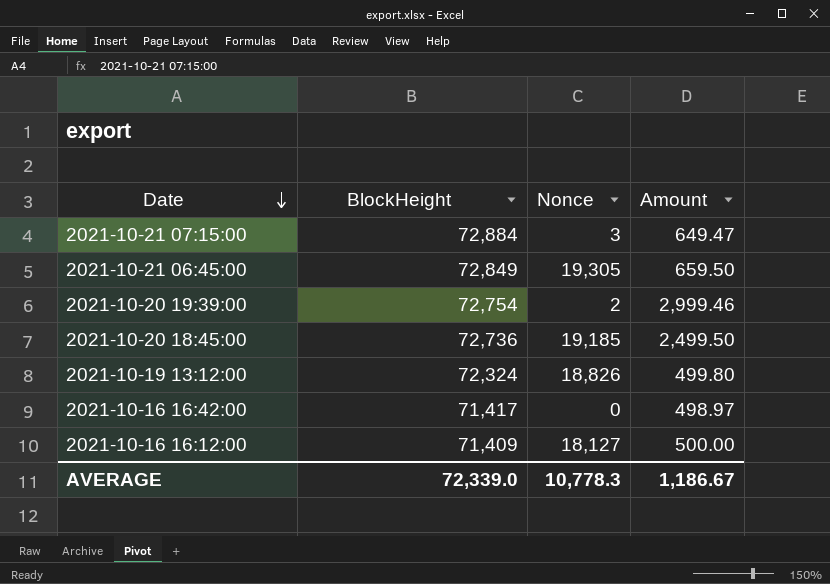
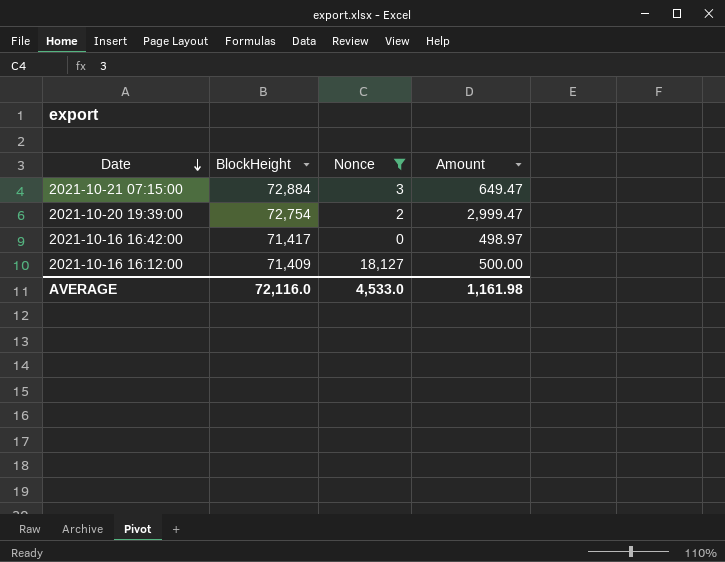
filter: none -> Nonce <= 18,127
2021-10-20 19:39:00 | Amount: 2,999.46 -> 2,999.47
AVERAGE | BlockHeight: 72,339.0 -> 72,116.0
AVERAGE | Nonce: 10,778.3 -> 4,533.0
AVERAGE | Amount: 1,186.67 -> 1,161.98

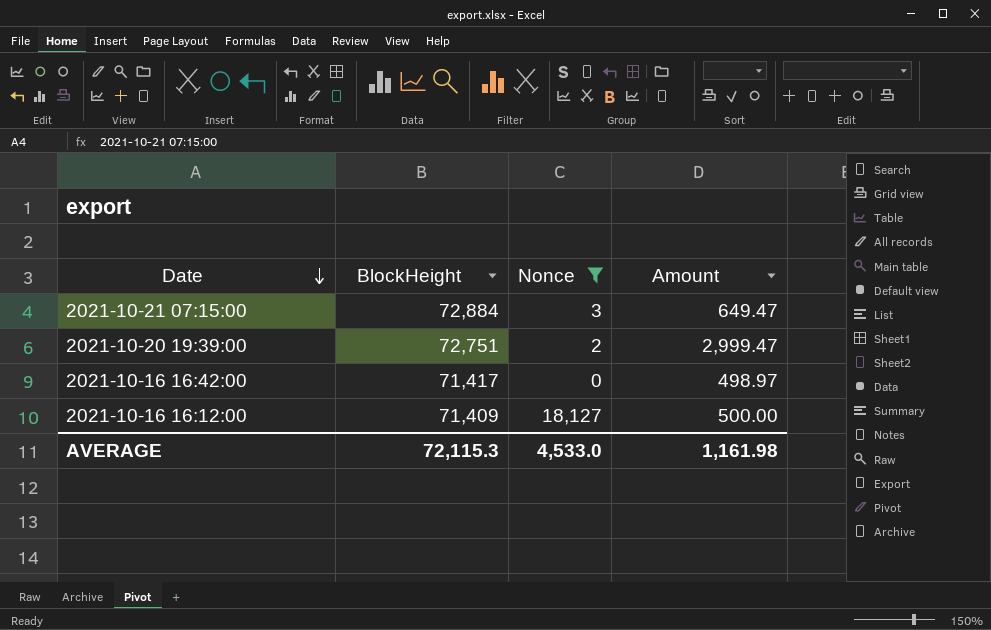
2021-10-20 19:39:00 | BlockHeight: 72,754 -> 72,751
AVERAGE | BlockHeight: 72,116.0 -> 72,115.3

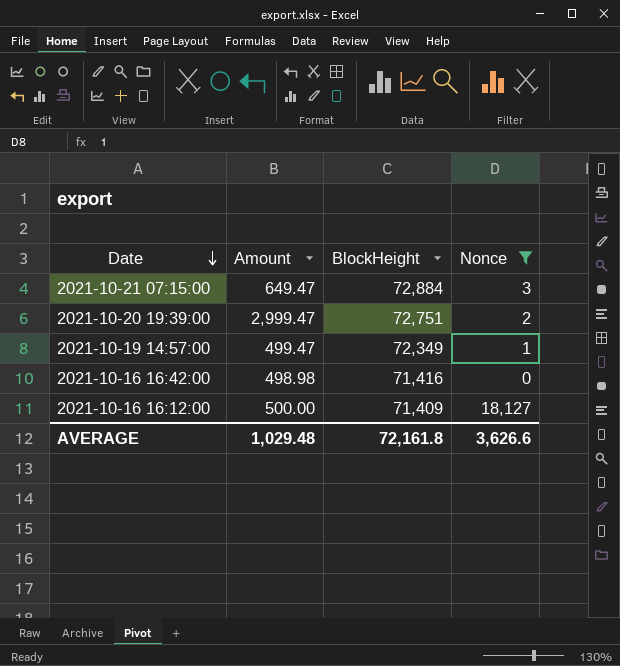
column Amount | position: 4 -> 2
row 2021-10-19 14:57:00: none -> 499.47 | 72,349 | 1
2021-10-16 16:42:00 | Amount: 498.97 -> 498.98
2021-10-16 16:42:00 | BlockHeight: 71,417 -> 71,416
AVERAGE | Amount: 1,161.98 -> 1,029.48
AVERAGE | BlockHeight: 72,115.3 -> 72,161.8
AVERAGE | Nonce: 4,533.0 -> 3,626.6

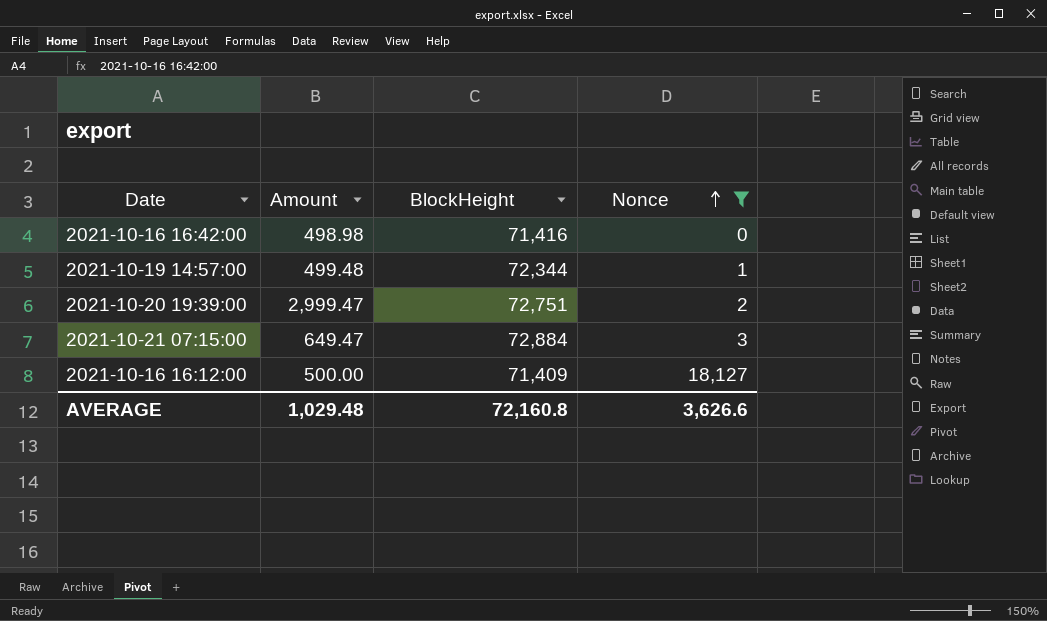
row order: Date descending -> Nonce ascending
2021-10-19 14:57:00 | Amount: 499.47 -> 499.48
2021-10-19 14:57:00 | BlockHeight: 72,349 -> 72,344
AVERAGE | BlockHeight: 72,161.8 -> 72,160.8

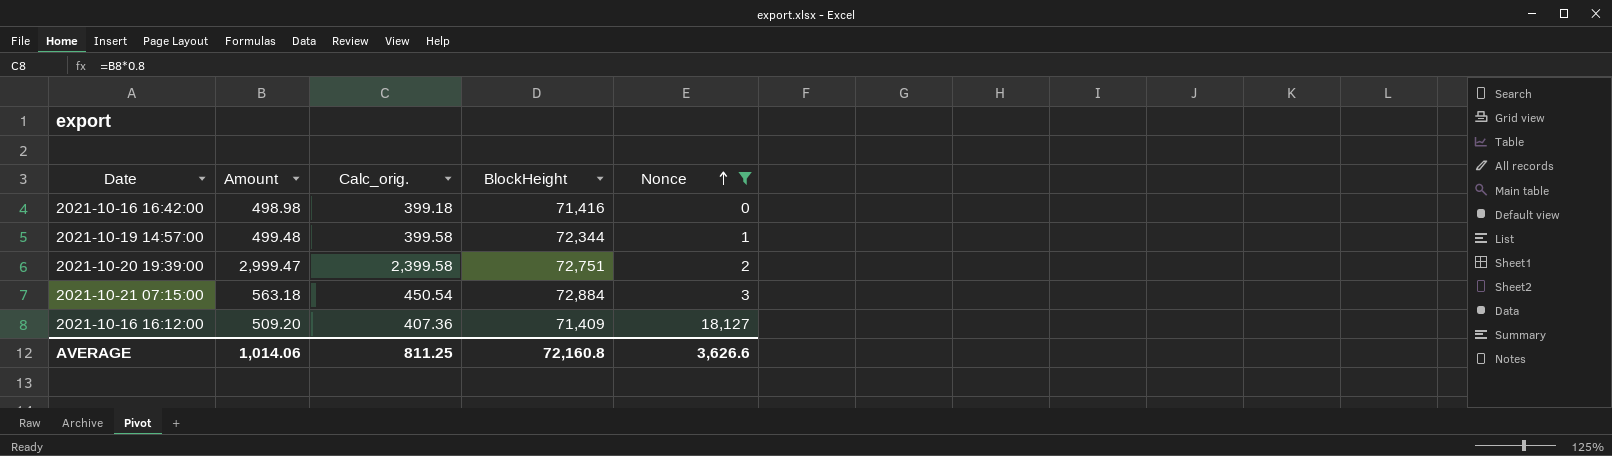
column Calc_orig. | formula: none -> [Amount] * 0.8
2021-10-21 07:15:00 | Amount: 649.47 -> 563.18
2021-10-16 16:12:00 | Amount: 500.00 -> 509.20
AVERAGE | Amount: 1,029.48 -> 1,014.06

